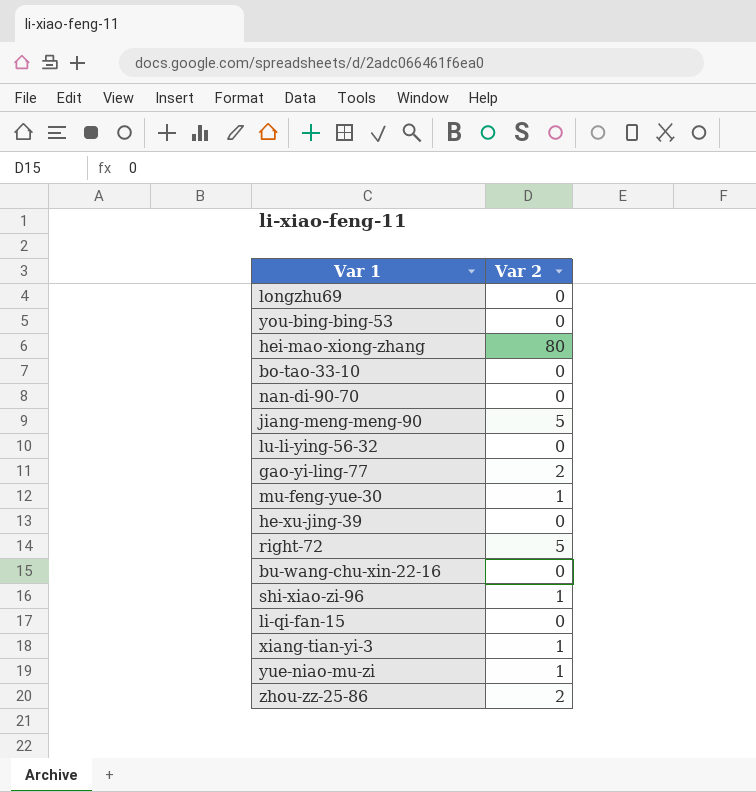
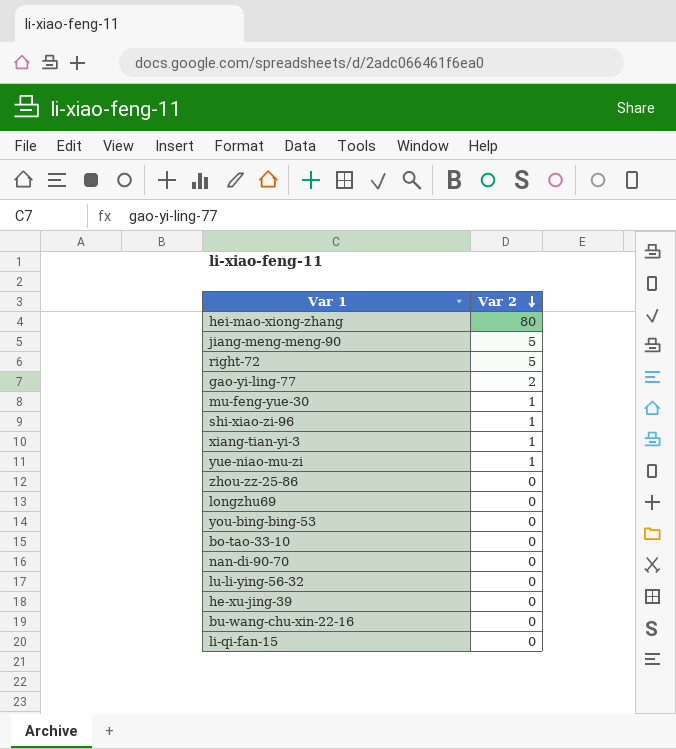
row order: none -> Var 2 descending
zhou-zz-25-86 | Var 2: 2 -> 0

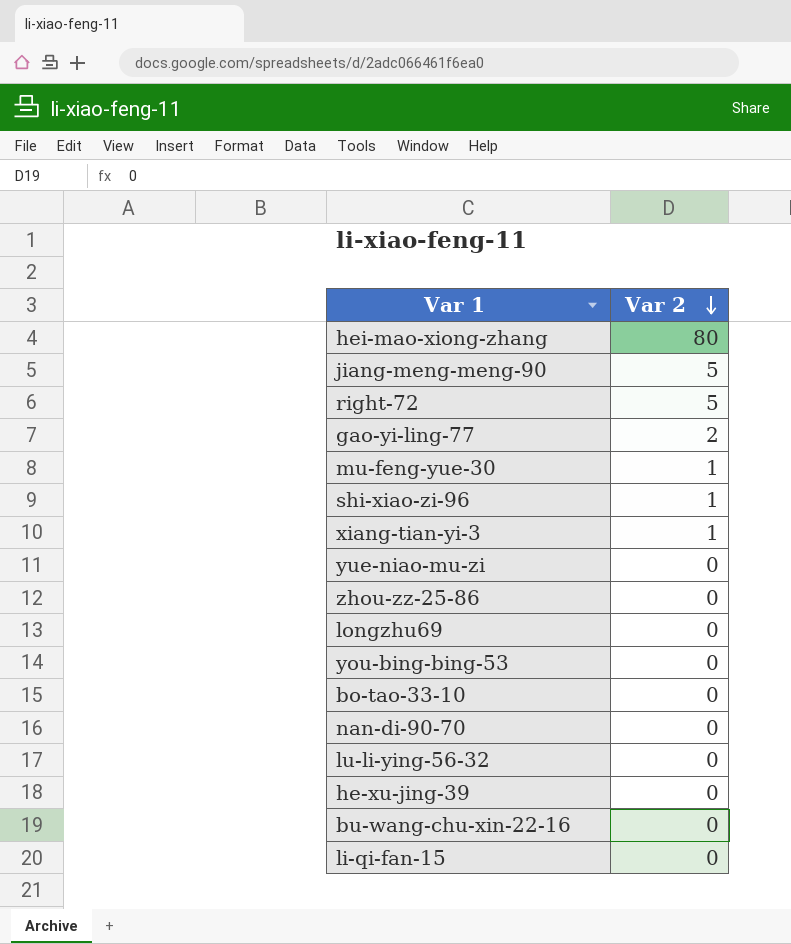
yue-niao-mu-zi | Var 2: 1 -> 0

